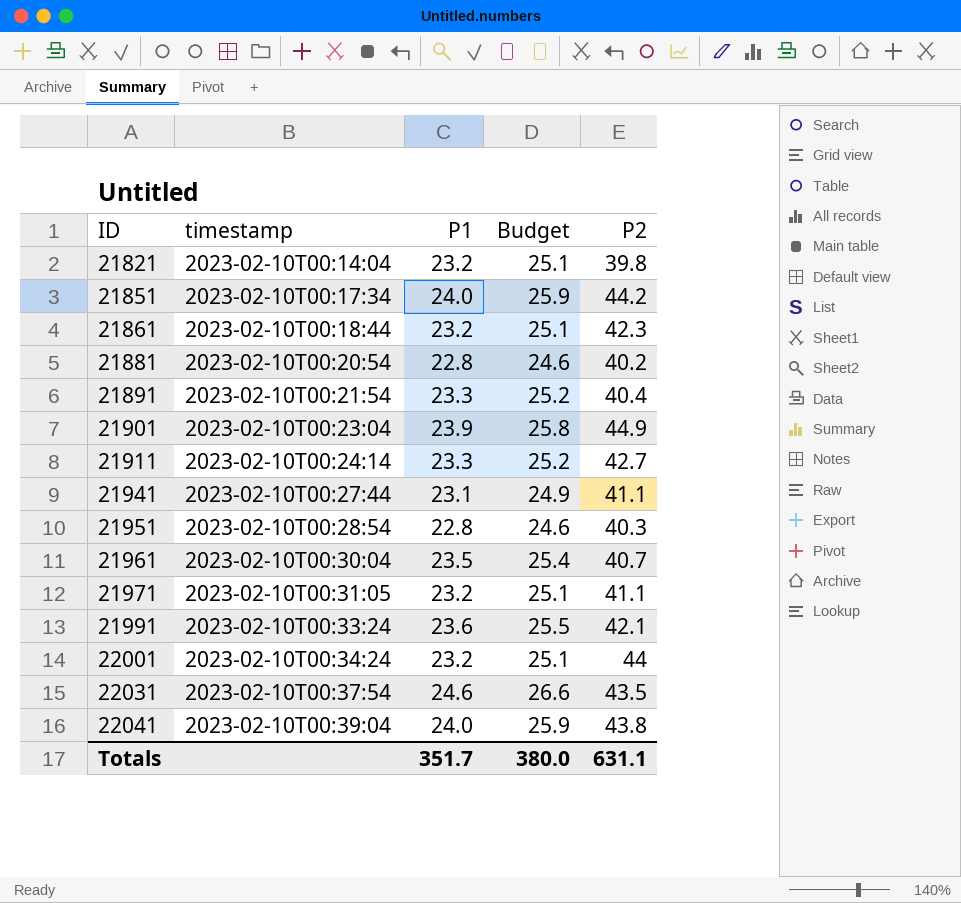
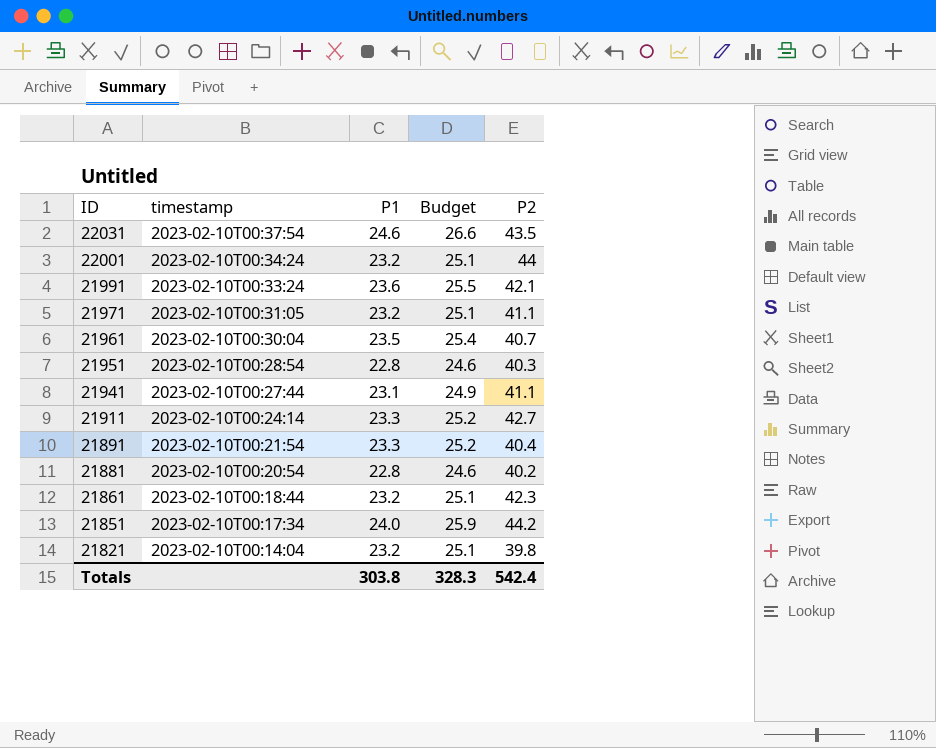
row order: ID ascending -> ID descending
row 21901: 2023-02-10T00:23:04 | 23.9 | 25.8 | 44.9 -> none
row 22041: 2023-02-10T00:39:04 | 24.0 | 25.9 | 43.8 -> none
Totals | P1: 351.7 -> 303.8
Totals | Budget: 380.0 -> 328.3
Totals | P2: 631.1 -> 542.4

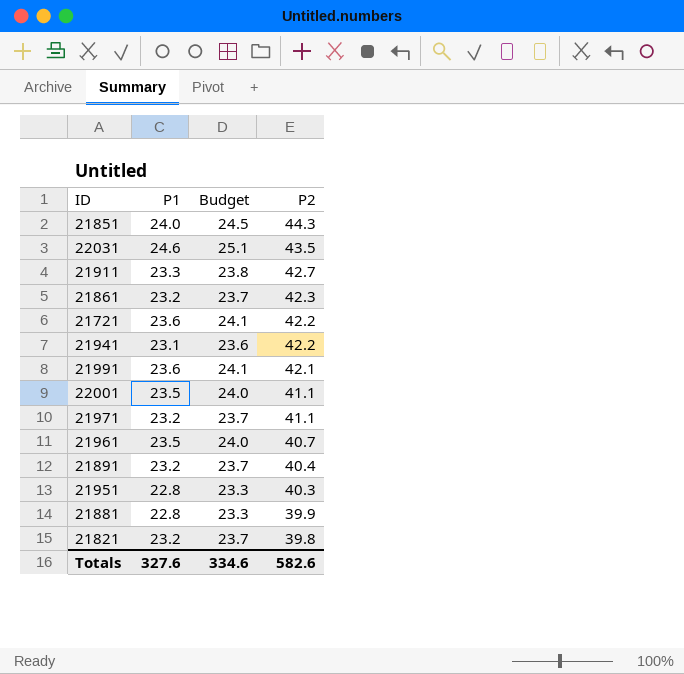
row order: ID descending -> P2 descending
column timestamp | position: 2 -> none
column Budget | formula: [P1] * 1.08 -> [P1] * 1.02
21851 | P2: 44.2 -> 44.3
row 21721: none -> 23.6 | 24.1 | 42.2
21941 | P2: 41.1 -> 42.2
22001 | P1: 23.2 -> 23.5
22001 | P2: 44 -> 41.1
21891 | P1: 23.3 -> 23.2
21881 | P2: 40.2 -> 39.9
Totals | P1: 303.8 -> 327.6
Totals | Budget: 328.3 -> 334.6
Totals | P2: 542.4 -> 582.6

